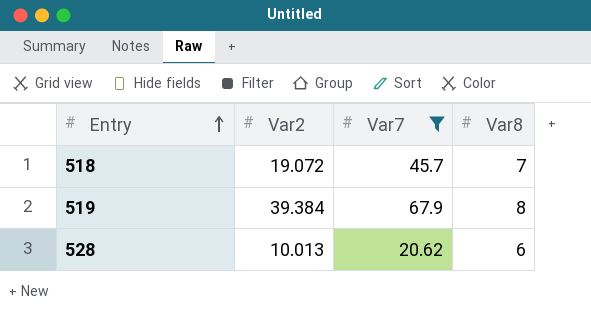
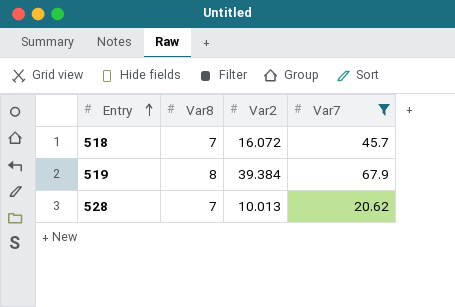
column Var8 | position: 4 -> 2
518 | Var2: 19.072 -> 16.072
528 | Var8: 6 -> 7

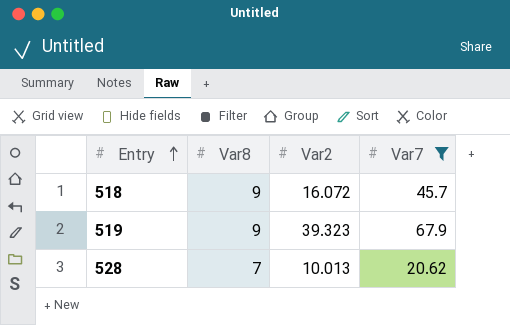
518 | Var8: 7 -> 9
519 | Var8: 8 -> 9
519 | Var2: 39.384 -> 39.323

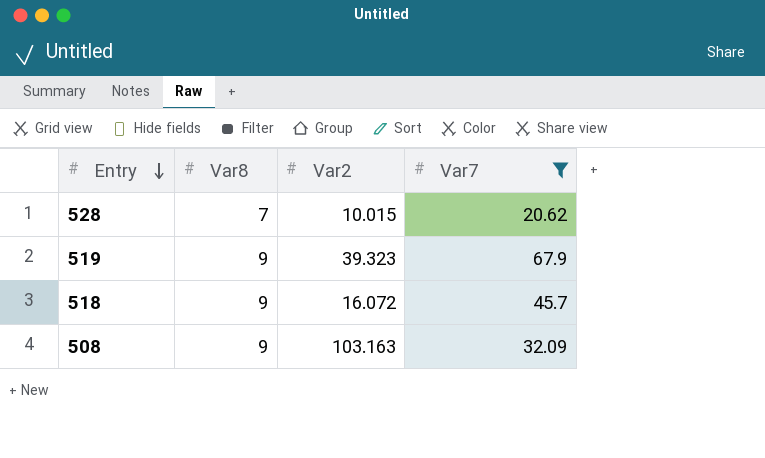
row order: Entry ascending -> Entry descending
528 | Var2: 10.013 -> 10.015
row 508: none -> 9 | 103.163 | 32.09

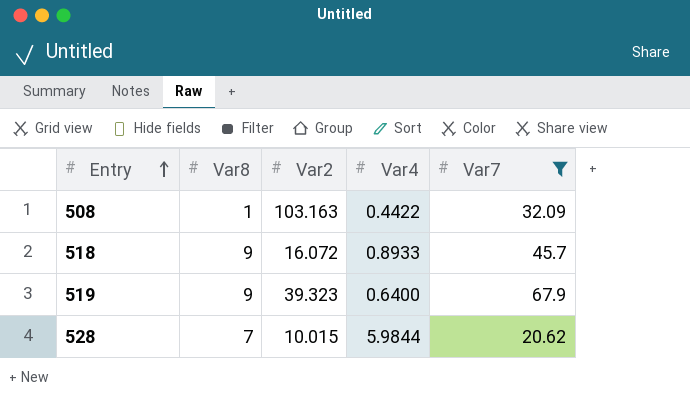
row order: Entry descending -> Entry ascending
column Var4 | position: none -> 4
508 | Var8: 9 -> 1

